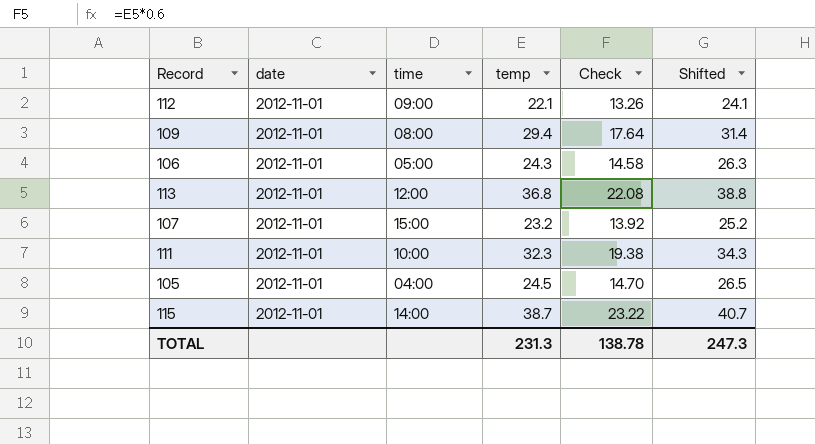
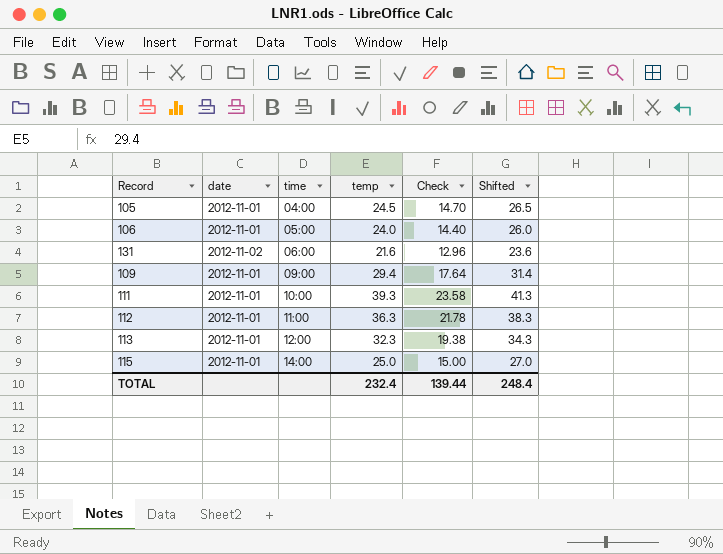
row order: none -> time ascending
row 107: 2012-11-01 | 15:00 | 23.2 | 13.92 | 25.2 -> none
106 | temp: 24.3 -> 24.0
106 | Check: 14.58 -> 14.40
106 | Shifted: 26.3 -> 26.0
row 131: none -> 2012-11-02 | 06:00 | 21.6 | 12.96 | 23.6
109 | time: 08:00 -> 09:00
111 | temp: 32.3 -> 39.3
111 | Check: 19.38 -> 23.58
111 | Shifted: 34.3 -> 41.3
112 | time: 09:00 -> 11:00
112 | temp: 22.1 -> 36.3
112 | Check: 13.26 -> 21.78
112 | Shifted: 24.1 -> 38.3
113 | temp: 36.8 -> 32.3
113 | Check: 22.08 -> 19.38
113 | Shifted: 38.8 -> 34.3
115 | temp: 38.7 -> 25.0
115 | Check: 23.22 -> 15.00
115 | Shifted: 40.7 -> 27.0
TOTAL | temp: 231.3 -> 232.4
TOTAL | Check: 138.78 -> 139.44
TOTAL | Shifted: 247.3 -> 248.4

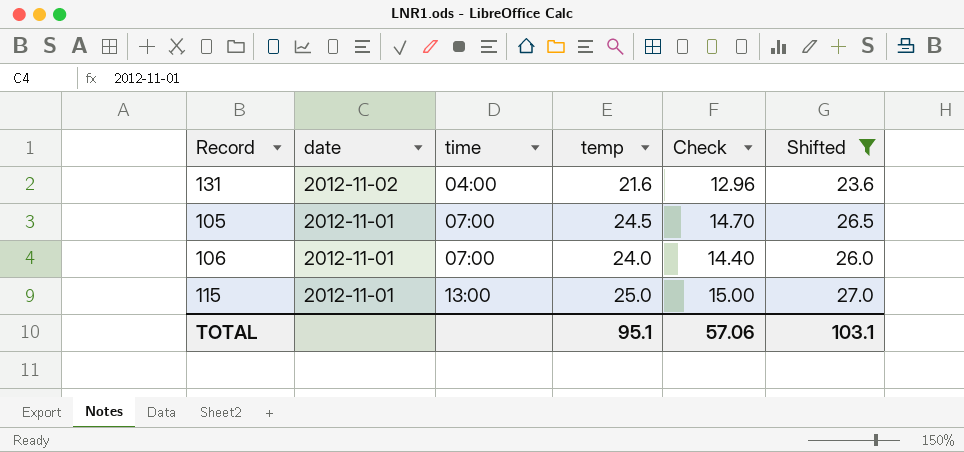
filter: none -> Shifted <= 27.0
row order: time ascending -> date descending
131 | time: 06:00 -> 04:00
105 | time: 04:00 -> 07:00
106 | time: 05:00 -> 07:00
115 | time: 14:00 -> 13:00
TOTAL | temp: 232.4 -> 95.1
TOTAL | Check: 139.44 -> 57.06
TOTAL | Shifted: 248.4 -> 103.1

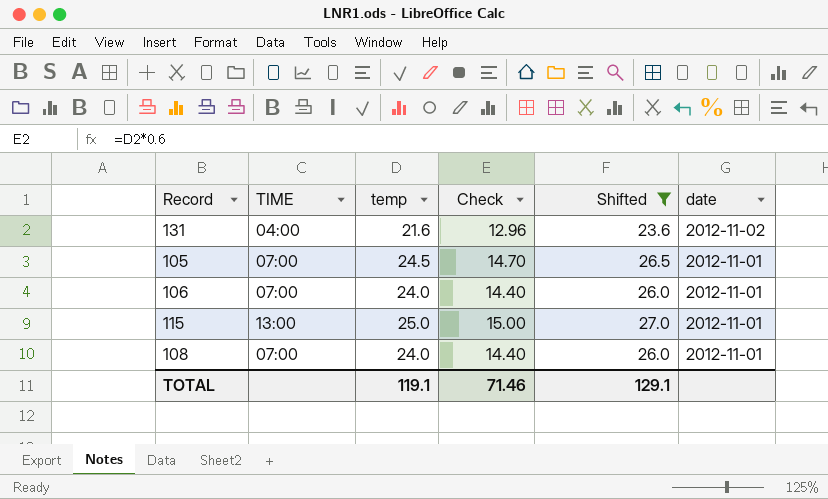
column name: time -> TIME
column date | position: 2 -> 6
row 108: none -> 07:00 | 24.0 | 14.40 | 26.0 | 2012-11-01
TOTAL | temp: 95.1 -> 119.1
TOTAL | Check: 57.06 -> 71.46
TOTAL | Shifted: 103.1 -> 129.1

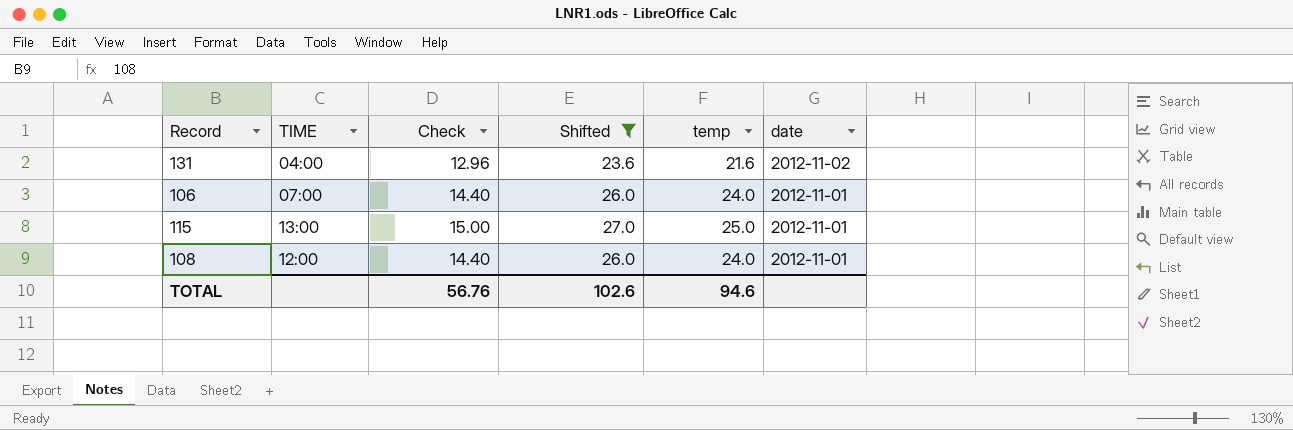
column temp | position: 3 -> 5
row 105: 07:00 | 24.5 | 14.70 | 26.5 | 2012-11-01 -> none
108 | TIME: 07:00 -> 12:00
TOTAL | Check: 71.46 -> 56.76
TOTAL | Shifted: 129.1 -> 102.6
TOTAL | temp: 119.1 -> 94.6

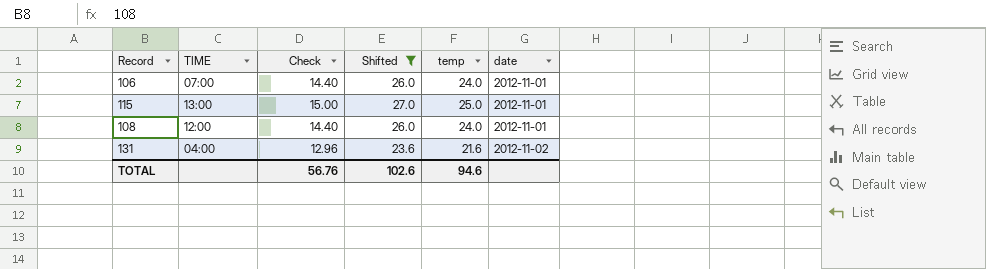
row order: date descending -> date ascending

